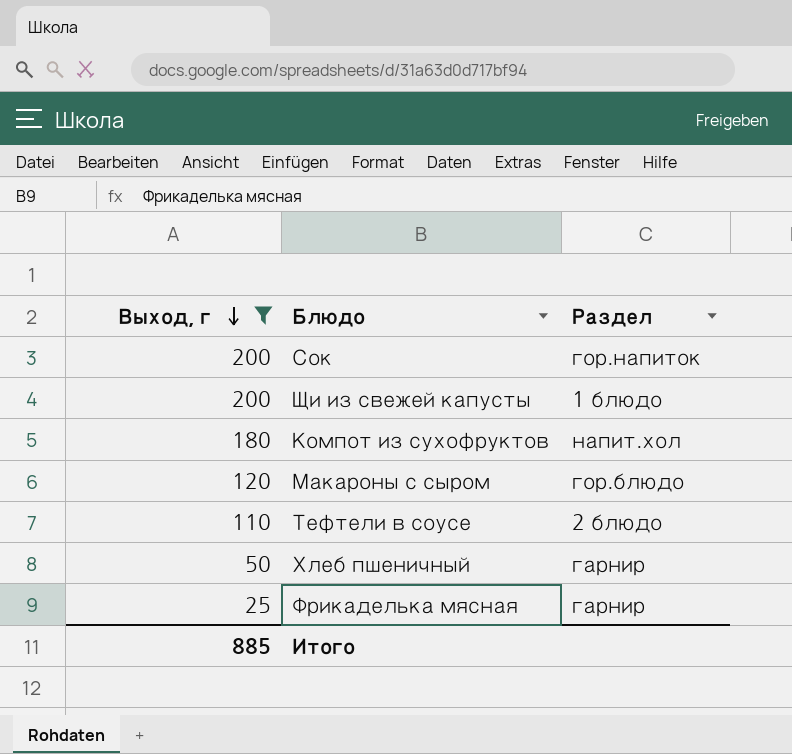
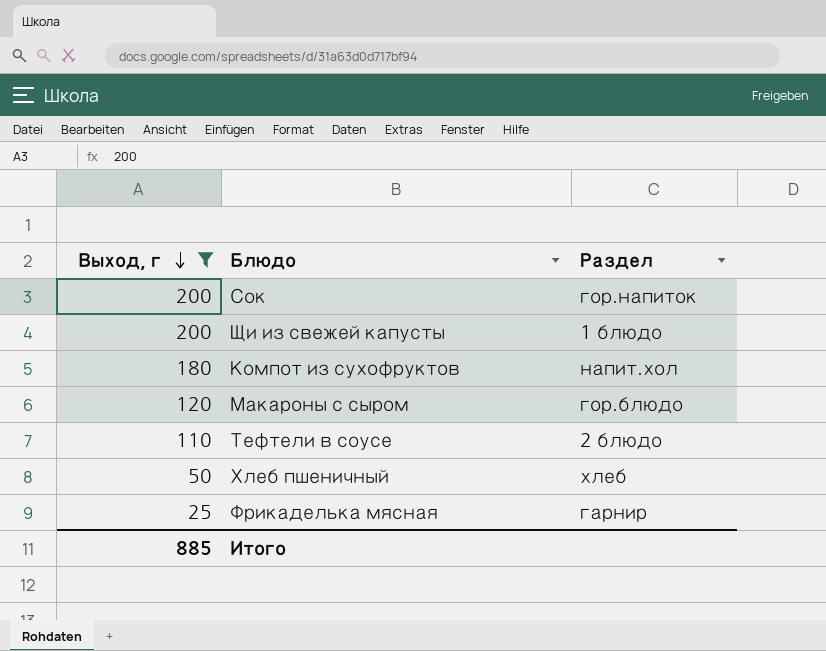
Хлеб пшеничный | Раздел: гарнир -> хлеб

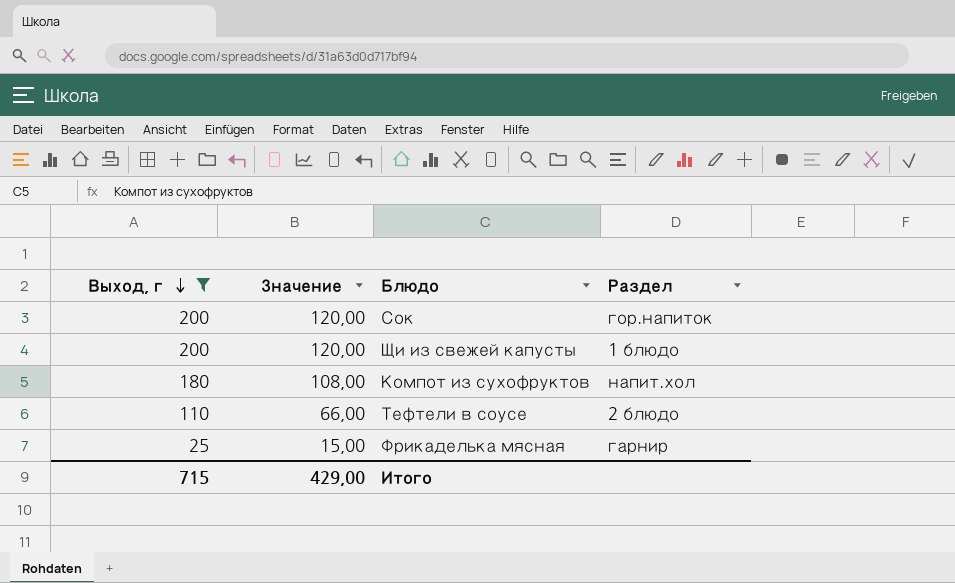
column Значение | formula: none -> [Выход, г] * 0,6
row Макароны с сыром: 120 | гор.блюдо -> none
row Хлеб пшеничный: 50 | хлеб -> none
Итого | Выход, г: 885 -> 715

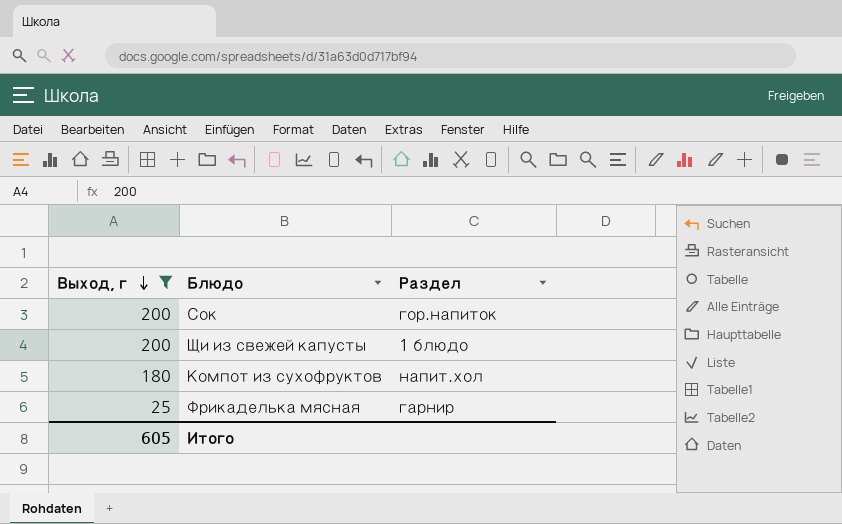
column Значение | formula: [Выход, г] * 0,6 -> none
row Тефтели в соусе: 110 | 66,00 | 2 блюдо -> none
Итого | Выход, г: 715 -> 605

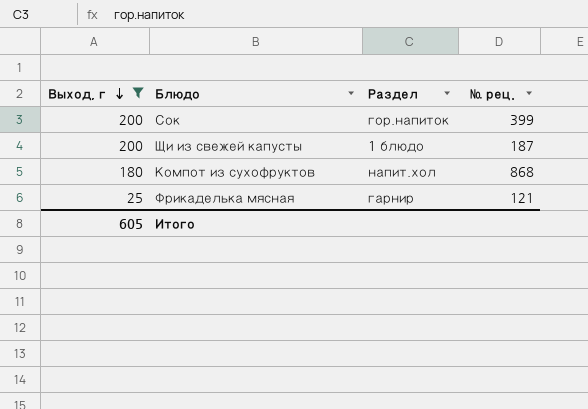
column № рец. | position: none -> 4

